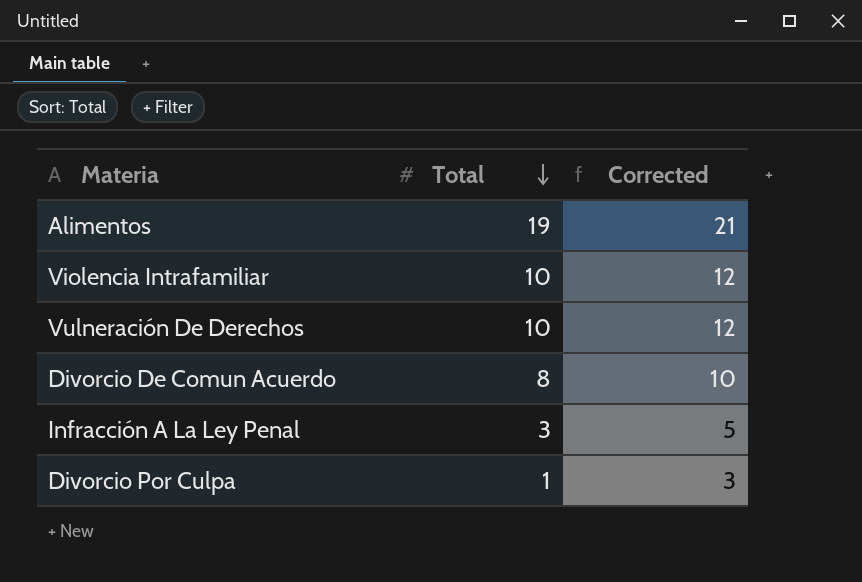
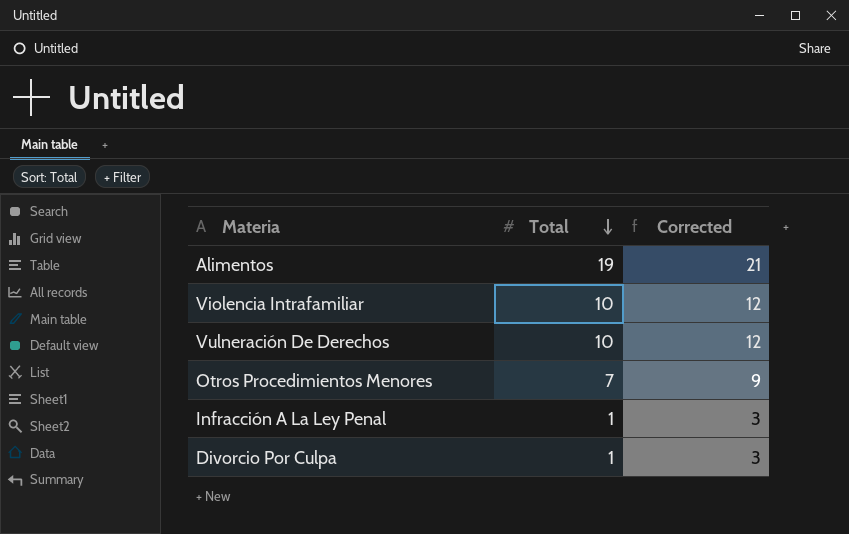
row Divorcio De Comun Acuerdo: 8 | 10 -> none
row Otros Procedimientos Menores: none -> 7 | 9
Infracción A La Ley Penal | Total: 3 -> 1
Infracción A La Ley Penal | Corrected: 5 -> 3

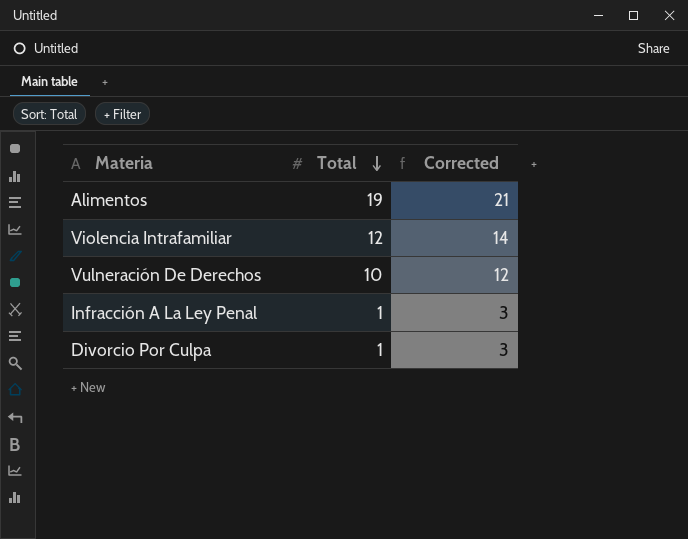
row Otros Procedimientos Menores: 7 | 9 -> none
Violencia Intrafamiliar | Total: 10 -> 12
Violencia Intrafamiliar | Corrected: 12 -> 14

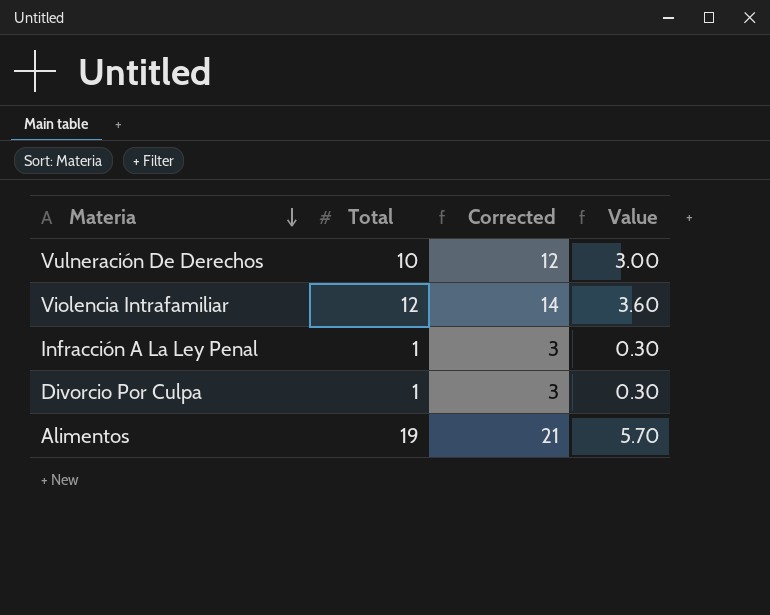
row order: Total descending -> Materia descending
column Value | formula: none -> [Total] * 0.3

